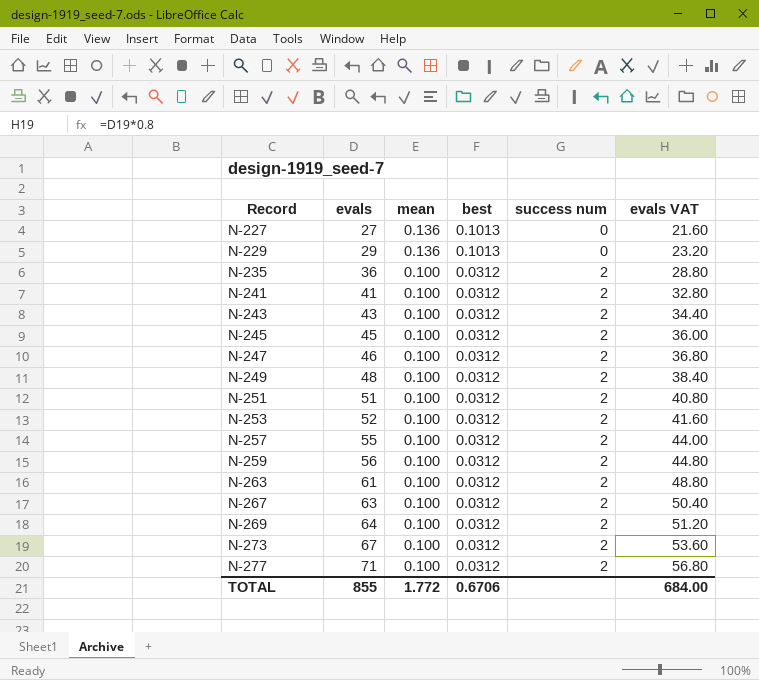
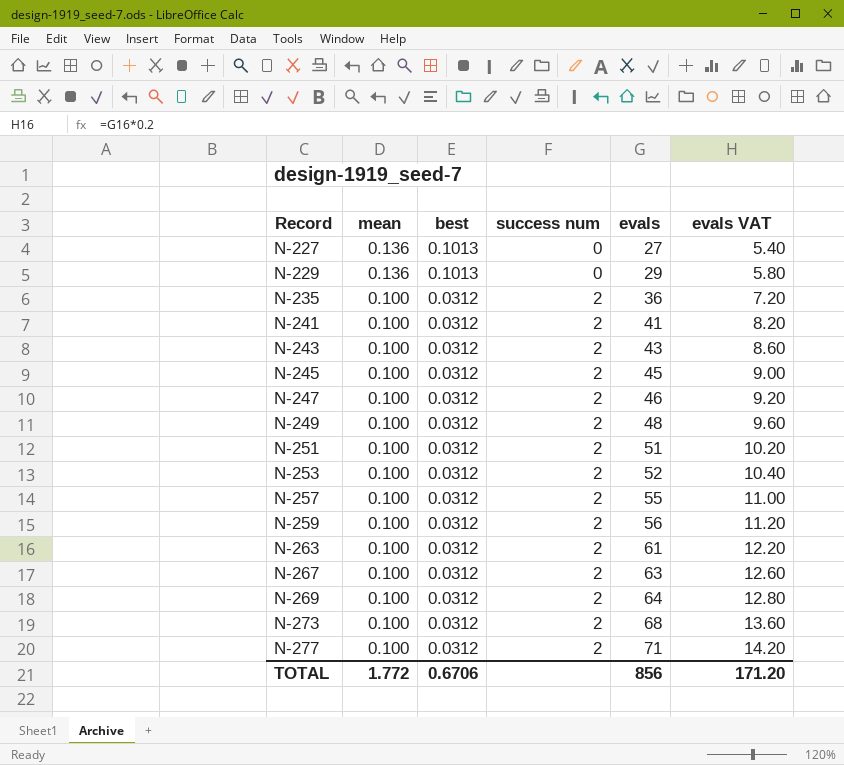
column evals | position: 2 -> 5
column evals VAT | formula: [evals] * 0.8 -> [evals] * 0.2
N-273 | evals: 67 -> 68
TOTAL | evals: 855 -> 856
TOTAL | evals VAT: 684.00 -> 171.20

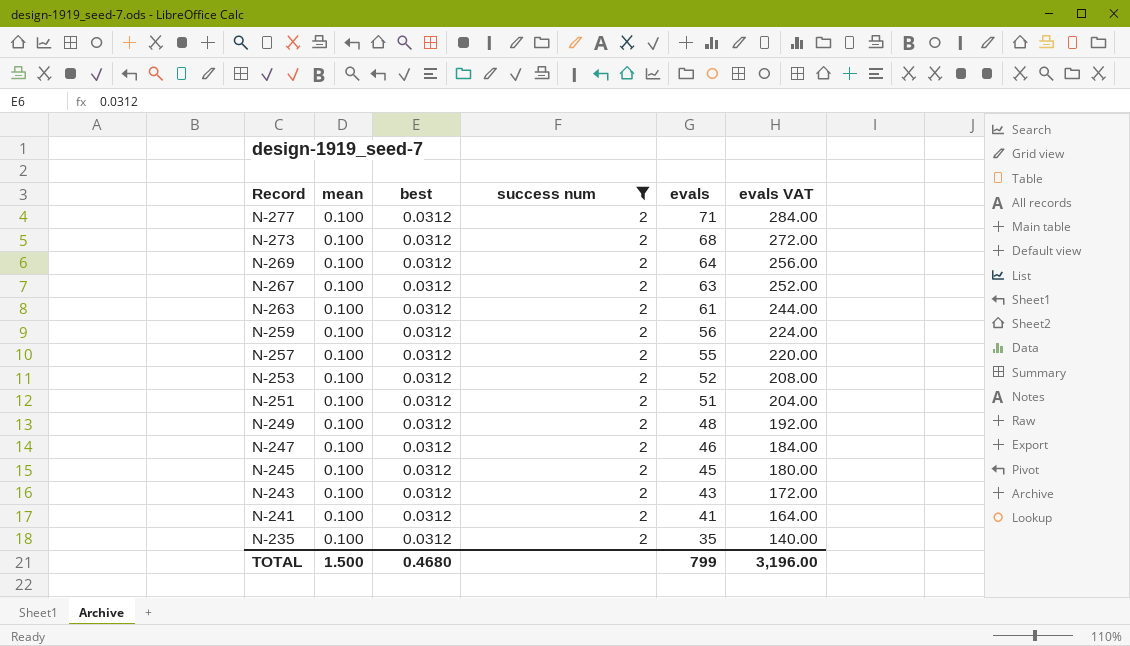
filter: none -> success num = 2
row order: Record ascending -> Record descending
column evals VAT | formula: [evals] * 0.2 -> [evals] * 4
N-235 | evals: 36 -> 35
TOTAL | mean: 1.772 -> 1.500
TOTAL | best: 0.6706 -> 0.4680
TOTAL | evals: 856 -> 799
TOTAL | evals VAT: 171.20 -> 3,196.00

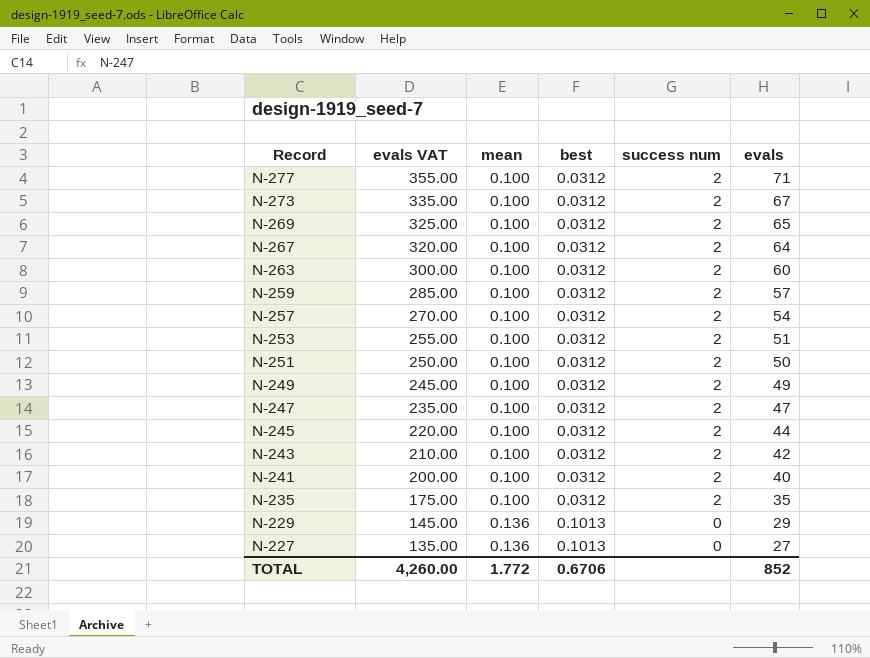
filter: success num = 2 -> none
column evals VAT | formula: [evals] * 4 -> [evals] * 5
column evals VAT | position: 6 -> 2
N-273 | evals: 68 -> 67
N-269 | evals: 64 -> 65
N-267 | evals: 63 -> 64
N-263 | evals: 61 -> 60
N-259 | evals: 56 -> 57
N-257 | evals: 55 -> 54
N-253 | evals: 52 -> 51
N-251 | evals: 51 -> 50
N-249 | evals: 48 -> 49
N-247 | evals: 46 -> 47
N-245 | evals: 45 -> 44
N-243 | evals: 43 -> 42
N-241 | evals: 41 -> 40
TOTAL | evals VAT: 3,196.00 -> 4,260.00
TOTAL | mean: 1.500 -> 1.772
TOTAL | best: 0.4680 -> 0.6706
TOTAL | evals: 799 -> 852

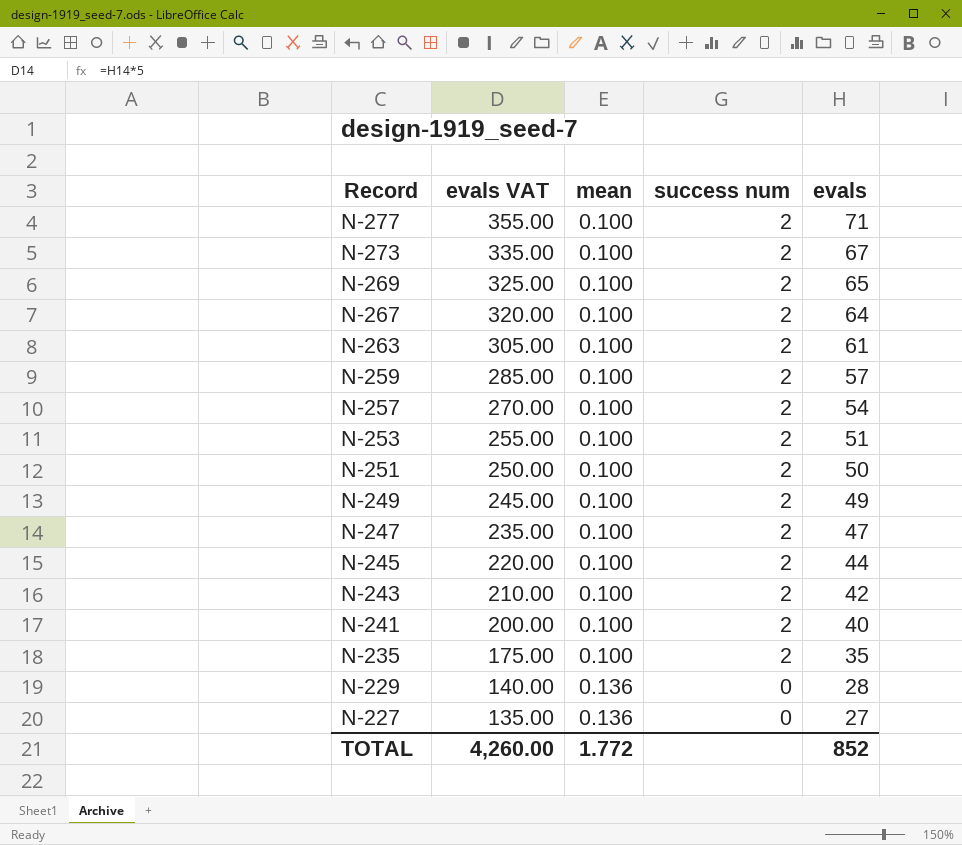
column best | position: 4 -> none
N-263 | evals VAT: 300.00 -> 305.00
N-263 | evals: 60 -> 61
N-229 | evals VAT: 145.00 -> 140.00
N-229 | evals: 29 -> 28

